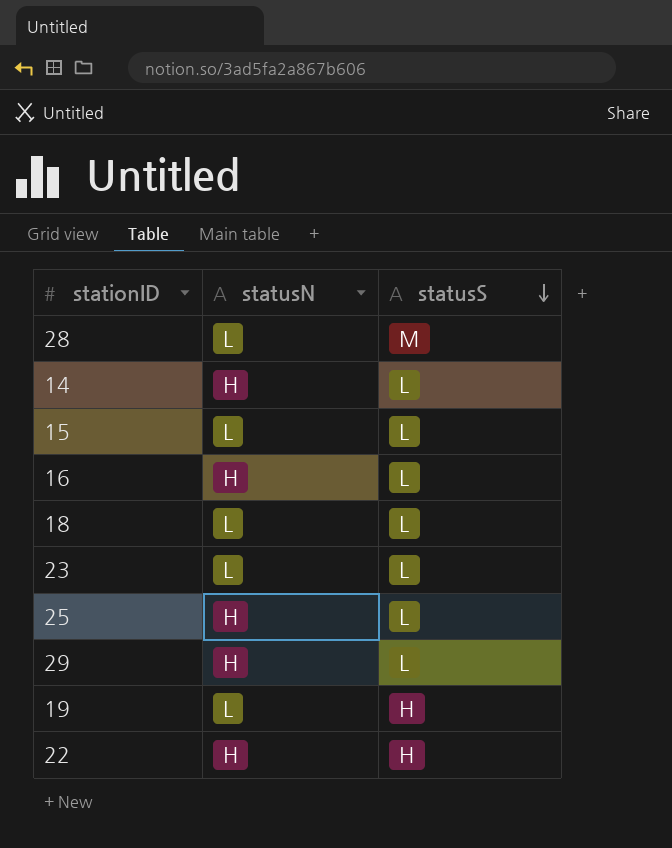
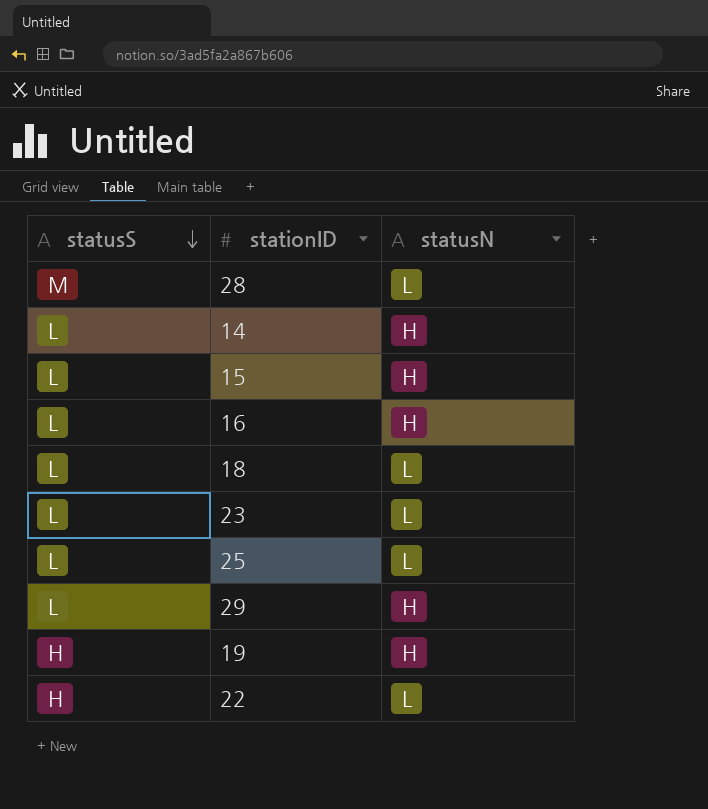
column statusS | position: 3 -> 1
15 | statusN: L -> H
25 | statusN: H -> L
19 | statusN: L -> H
22 | statusN: H -> L

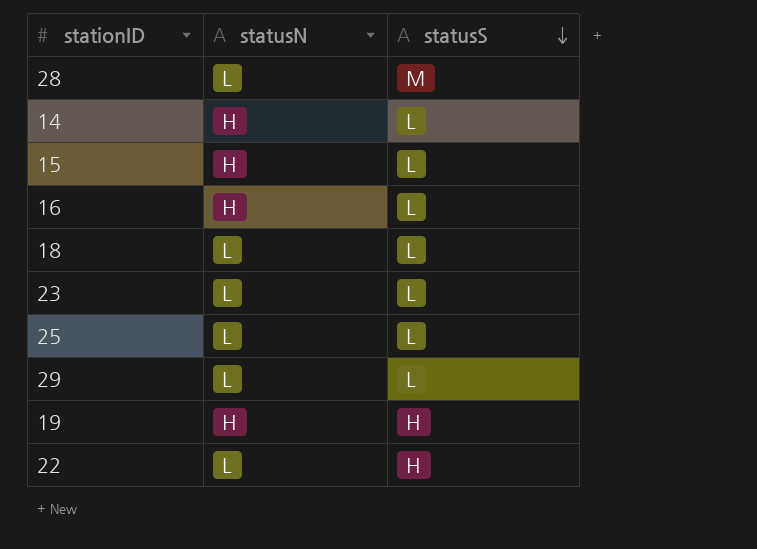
column statusS | position: 1 -> 3
29 | statusN: H -> L

